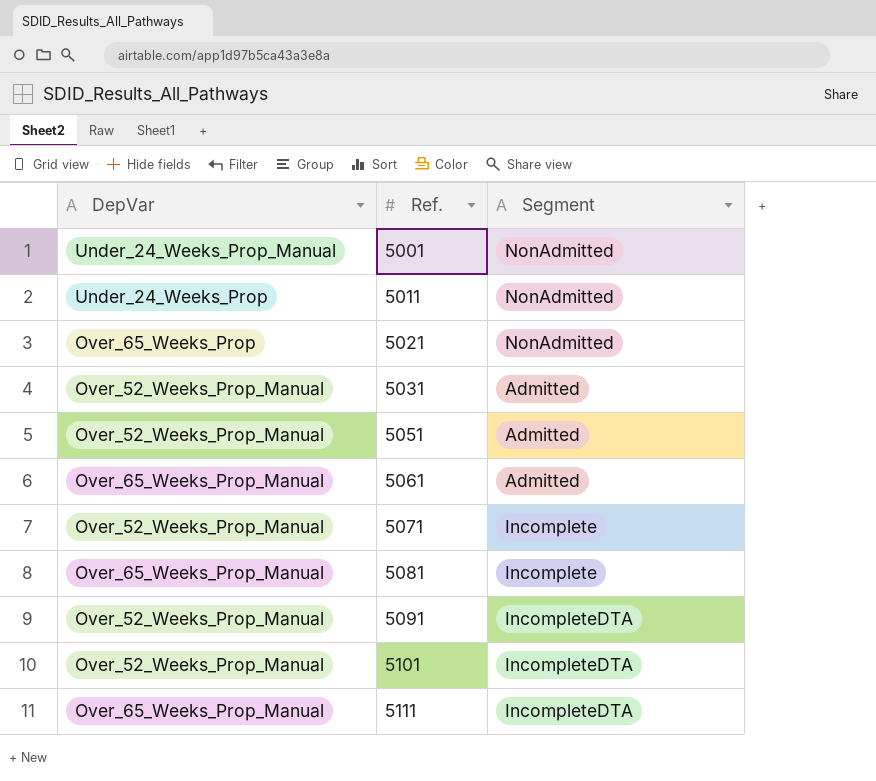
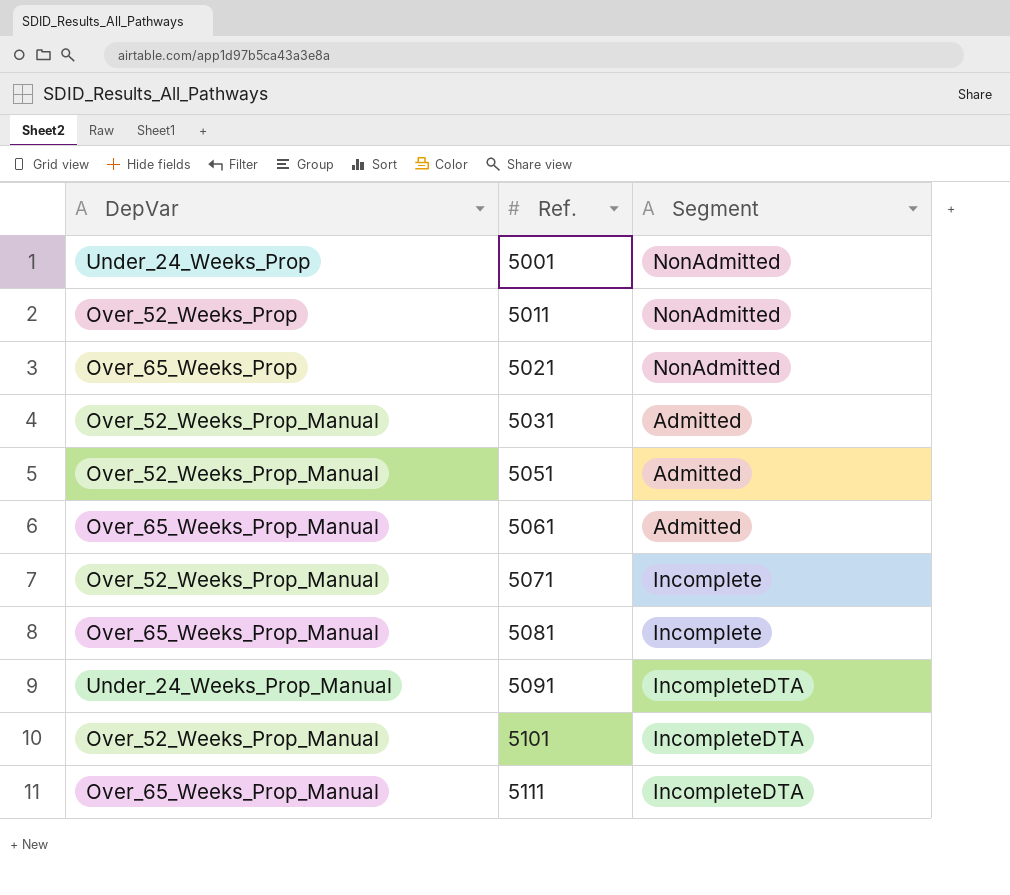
5001 | DepVar: Under_24_Weeks_Prop_Manual -> Under_24_Weeks_Prop
5011 | DepVar: Under_24_Weeks_Prop -> Over_52_Weeks_Prop
5091 | DepVar: Over_52_Weeks_Prop_Manual -> Under_24_Weeks_Prop_Manual

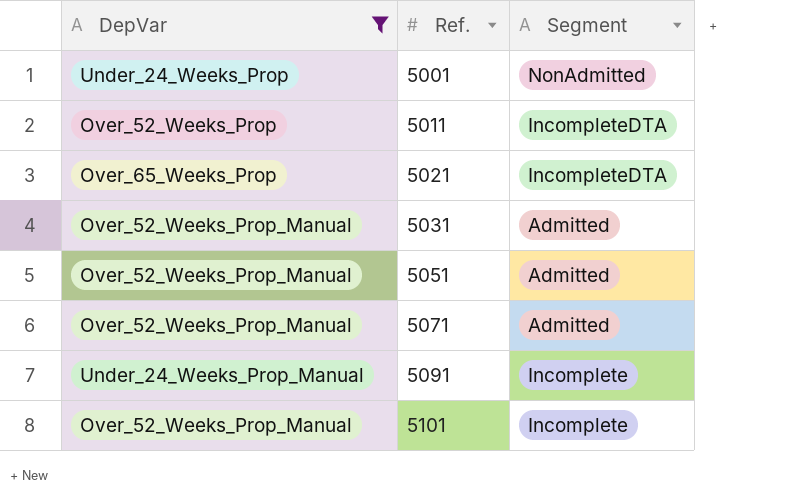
filter: none -> DepVar != Over_65_Weeks_Prop_Manual
5011 | Segment: NonAdmitted -> IncompleteDTA
5021 | Segment: NonAdmitted -> IncompleteDTA
5071 | Segment: Incomplete -> Admitted
5091 | Segment: IncompleteDTA -> Incomplete
5101 | Segment: IncompleteDTA -> Incomplete

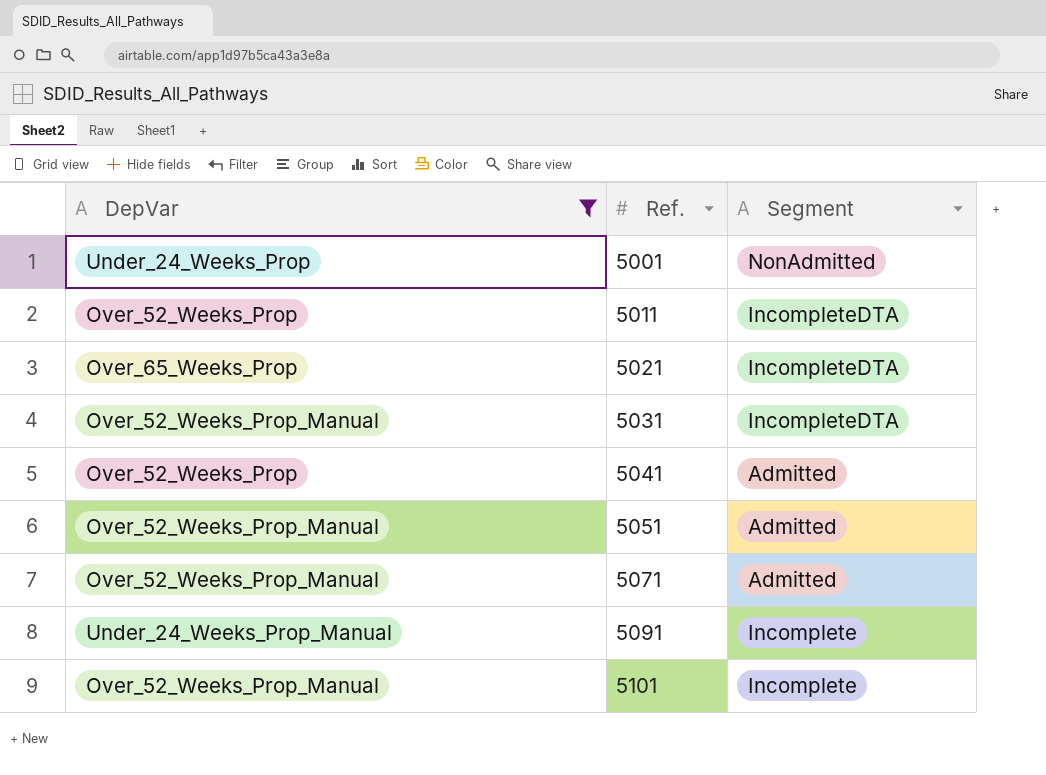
5031 | Segment: Admitted -> IncompleteDTA
row 5041: none -> Over_52_Weeks_Prop | Admitted

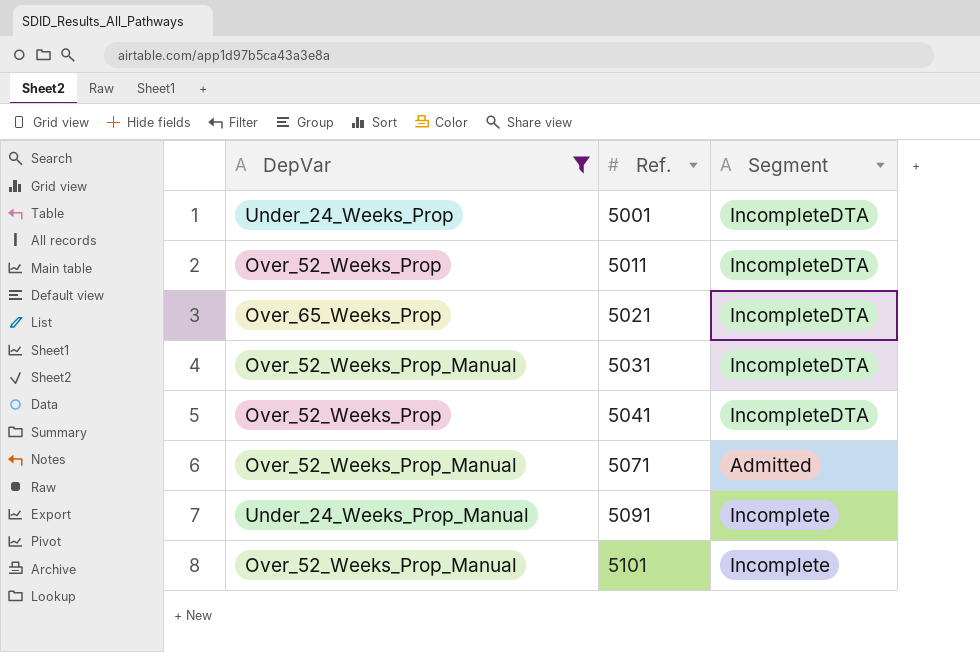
row 5051: Over_52_Weeks_Prop_Manual | Admitted -> none
5001 | Segment: NonAdmitted -> IncompleteDTA
5041 | Segment: Admitted -> IncompleteDTA

